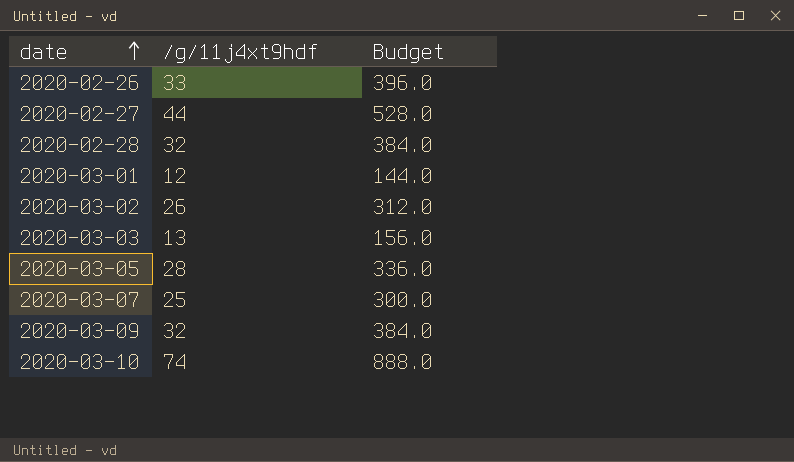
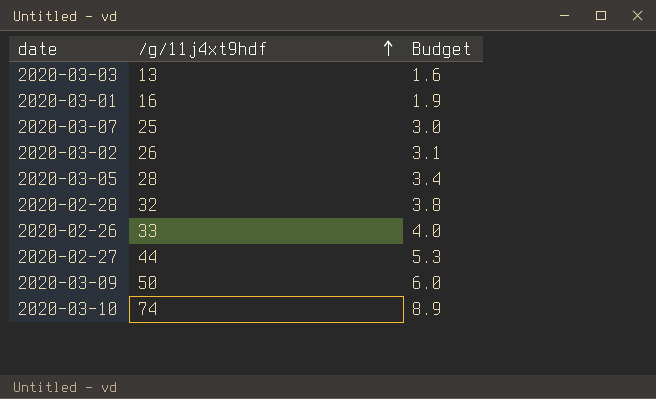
row order: date ascending -> /g/11j4xt9hdf ascending
column Budget | formula: [/g/11j4xt9hdf] * 12 -> [/g/11j4xt9hdf] * 0.12
2020-03-01 | /g/11j4xt9hdf: 12 -> 16
2020-03-09 | /g/11j4xt9hdf: 32 -> 50

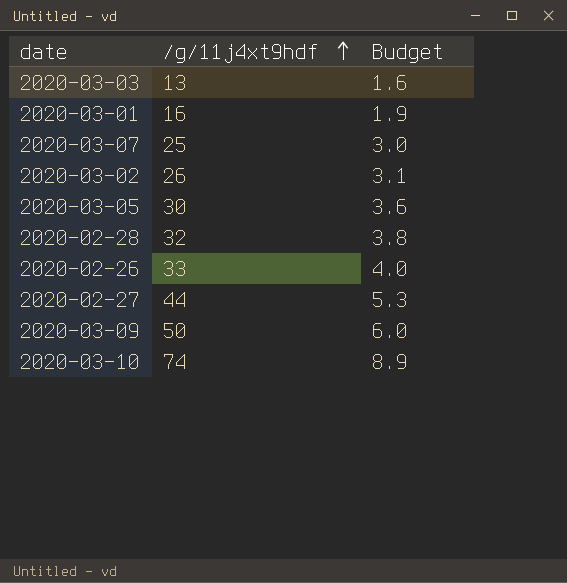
2020-03-05 | /g/11j4xt9hdf: 28 -> 30
2020-03-05 | Budget: 3.4 -> 3.6

